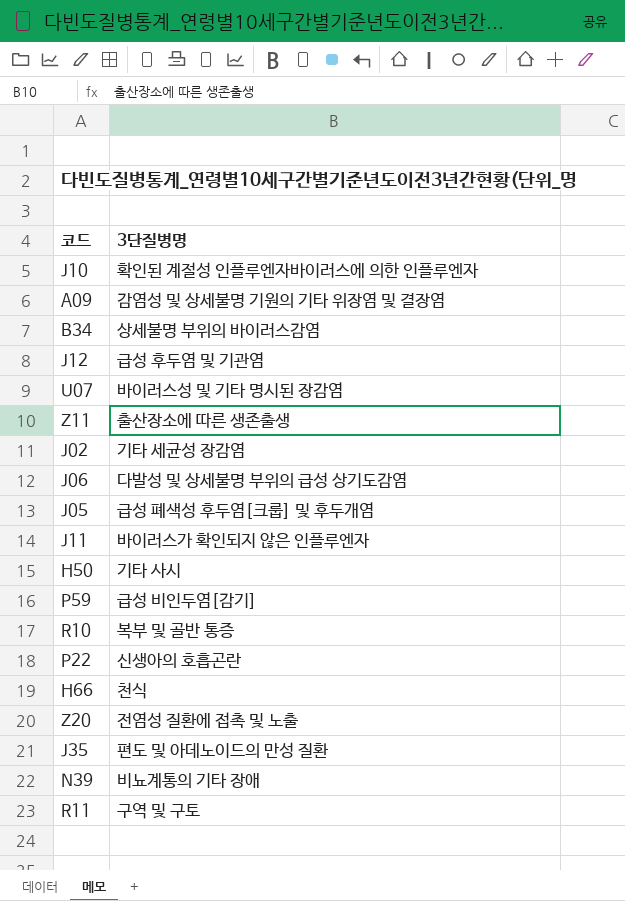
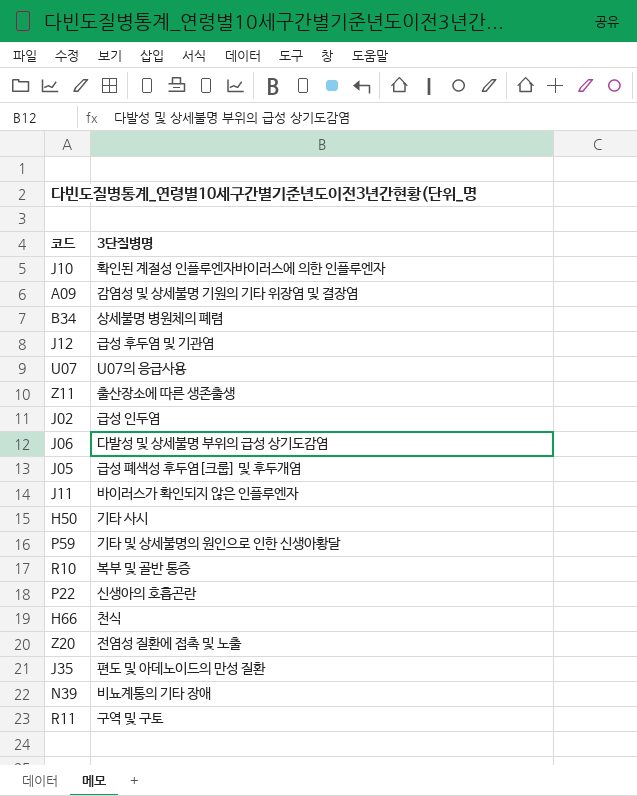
B34 | 3단질병명: 상세불명 부위의 바이러스감염 -> 상세불명 병원체의 폐렴
U07 | 3단질병명: 바이러스성 및 기타 명시된 장감염 -> U07의 응급사용
J02 | 3단질병명: 기타 세균성 장감염 -> 급성 인두염
P59 | 3단질병명: 급성 비인두염[감기] -> 기타 및 상세불명의 원인으로 인한 신생아황달

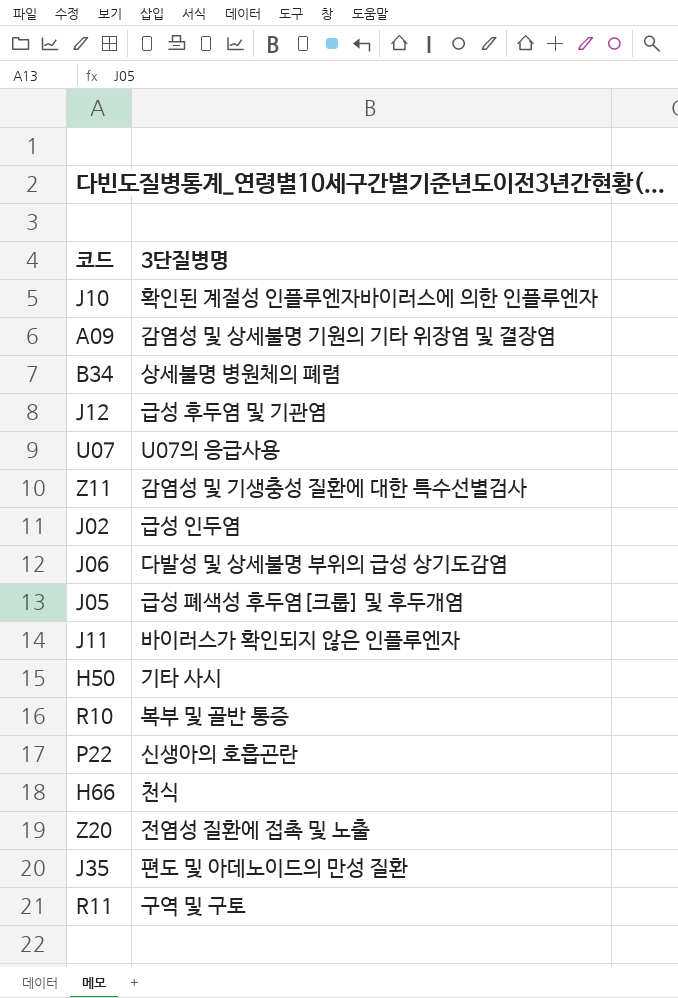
row P59: 기타 및 상세불명의 원인으로 인한 신생아황달 -> none
row N39: 비뇨계통의 기타 장애 -> none
Z11 | 3단질병명: 출산장소에 따른 생존출생 -> 감염성 및 기생충성 질환에 대한 특수선별검사

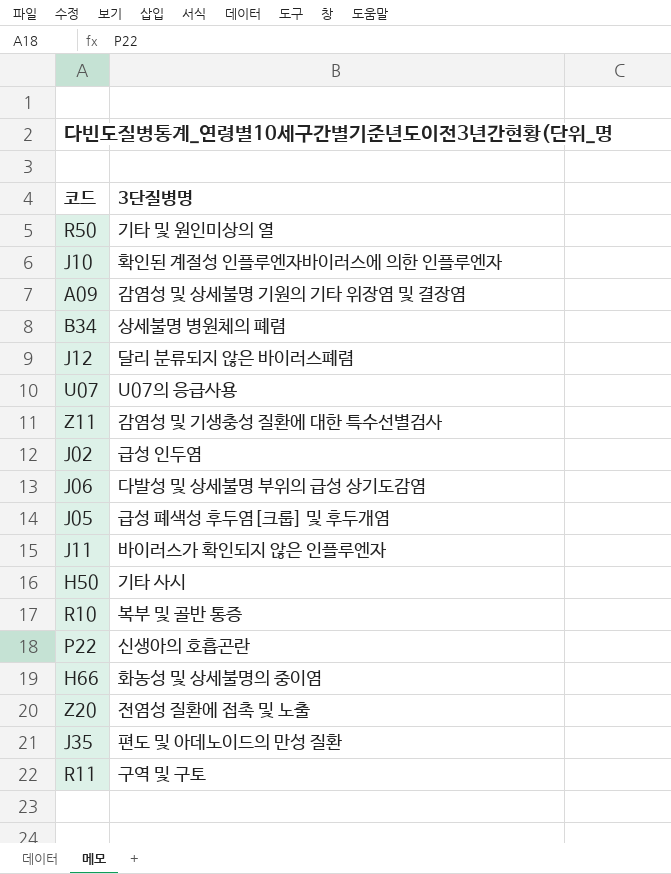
row R50: none -> 기타 및 원인미상의 열
J12 | 3단질병명: 급성 후두염 및 기관염 -> 달리 분류되지 않은 바이러스폐렴
H66 | 3단질병명: 천식 -> 화농성 및 상세불명의 중이염

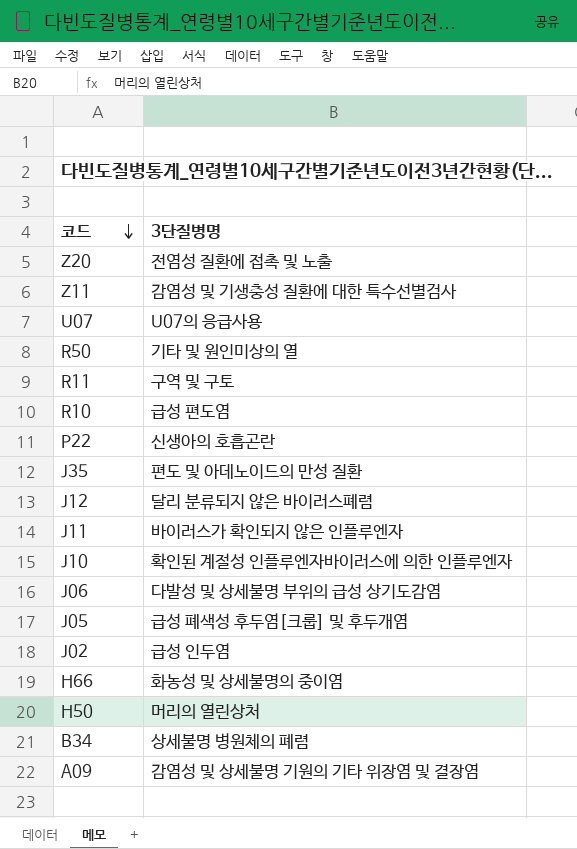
row order: none -> 코드 descending
R10 | 3단질병명: 복부 및 골반 통증 -> 급성 편도염
H50 | 3단질병명: 기타 사시 -> 머리의 열린상처

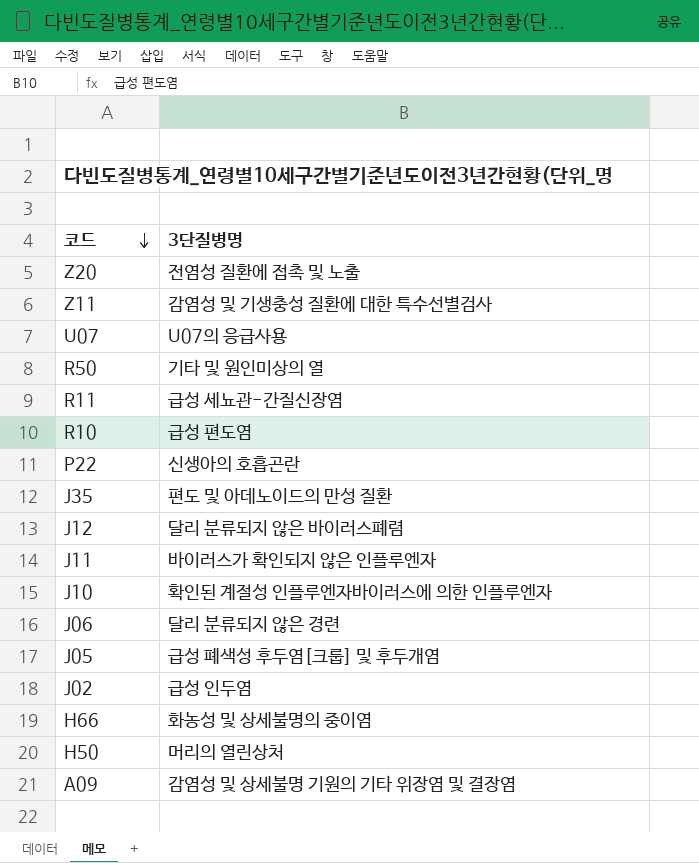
row B34: 상세불명 병원체의 폐렴 -> none
R11 | 3단질병명: 구역 및 구토 -> 급성 세뇨관-간질신장염
J06 | 3단질병명: 다발성 및 상세불명 부위의 급성 상기도감염 -> 달리 분류되지 않은 경련

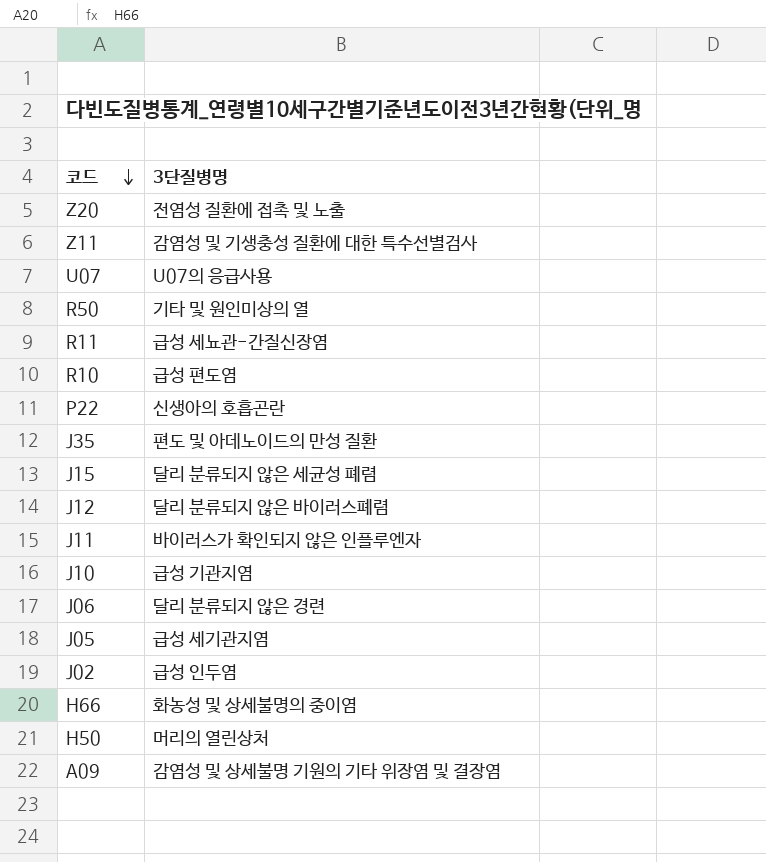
row J15: none -> 달리 분류되지 않은 세균성 폐렴
J10 | 3단질병명: 확인된 계절성 인플루엔자바이러스에 의한 인플루엔자 -> 급성 기관지염
J05 | 3단질병명: 급성 폐색성 후두염[크룹] 및 후두개염 -> 급성 세기관지염

